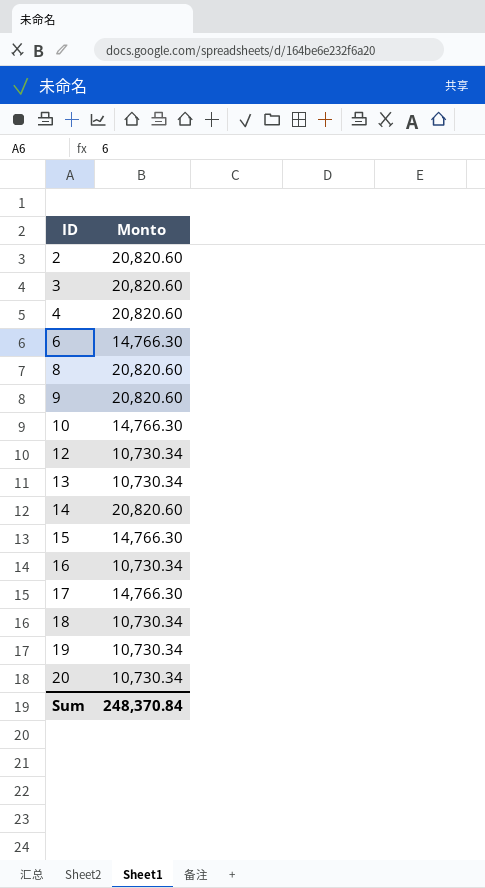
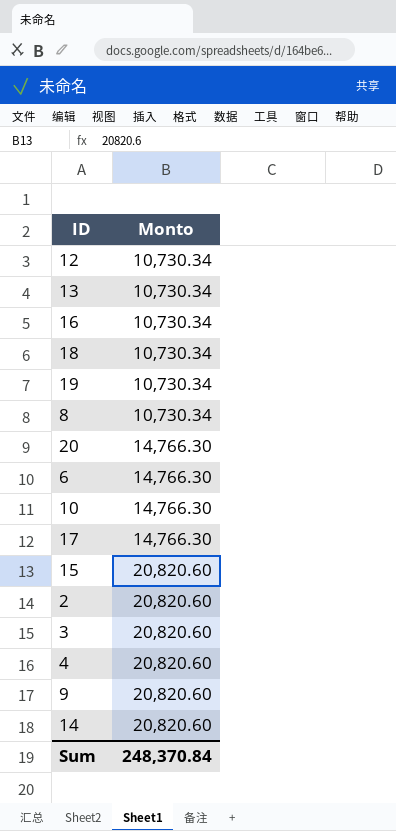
row order: ID ascending -> Monto ascending
8 | Monto: 20,820.60 -> 10,730.34
20 | Monto: 10,730.34 -> 14,766.30
15 | Monto: 14,766.30 -> 20,820.60

